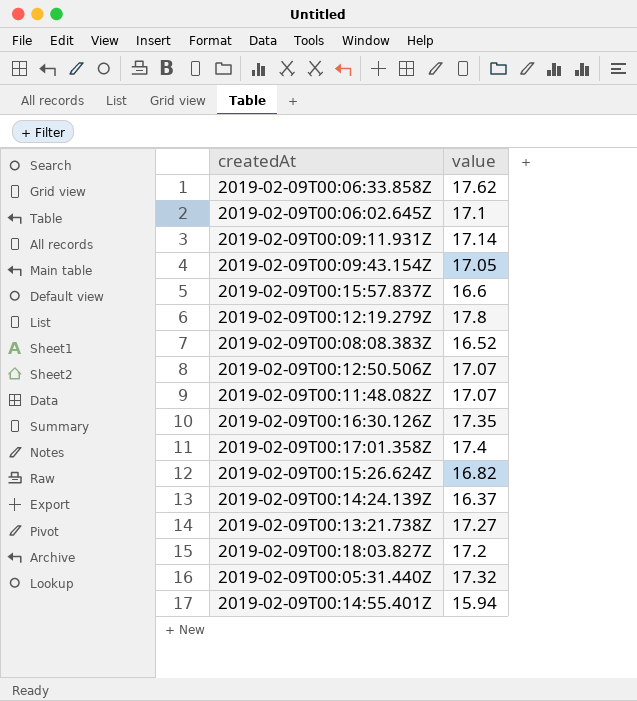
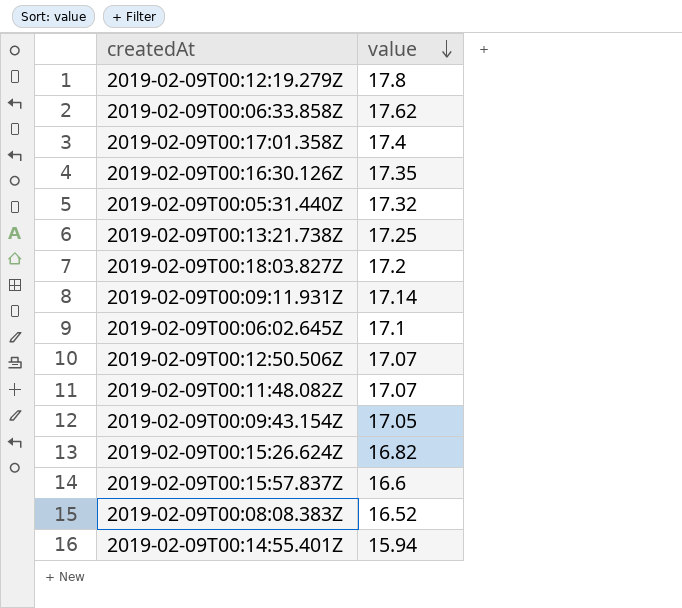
row order: none -> value descending
row 2019-02-09T00:14:24.139Z: 16.37 -> none
2019-02-09T00:13:21.738Z | value: 17.27 -> 17.25

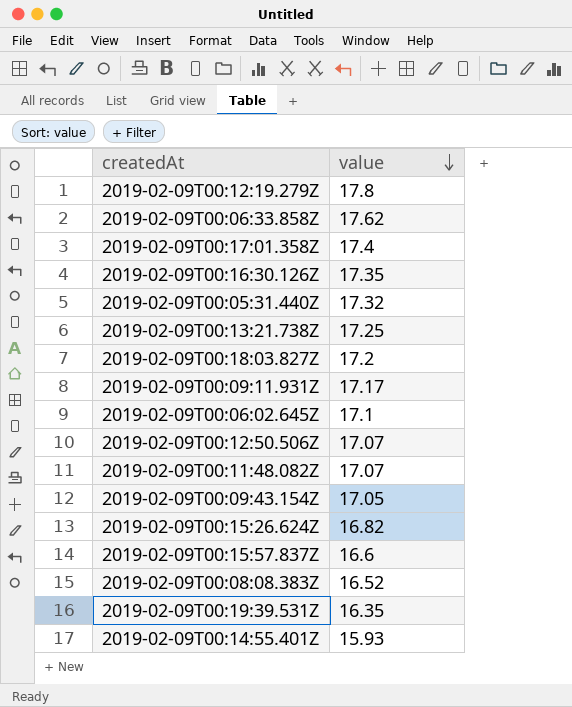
2019-02-09T00:09:11.931Z | value: 17.14 -> 17.17
row 2019-02-09T00:19:39.531Z: none -> 16.35
2019-02-09T00:14:55.401Z | value: 15.94 -> 15.93

